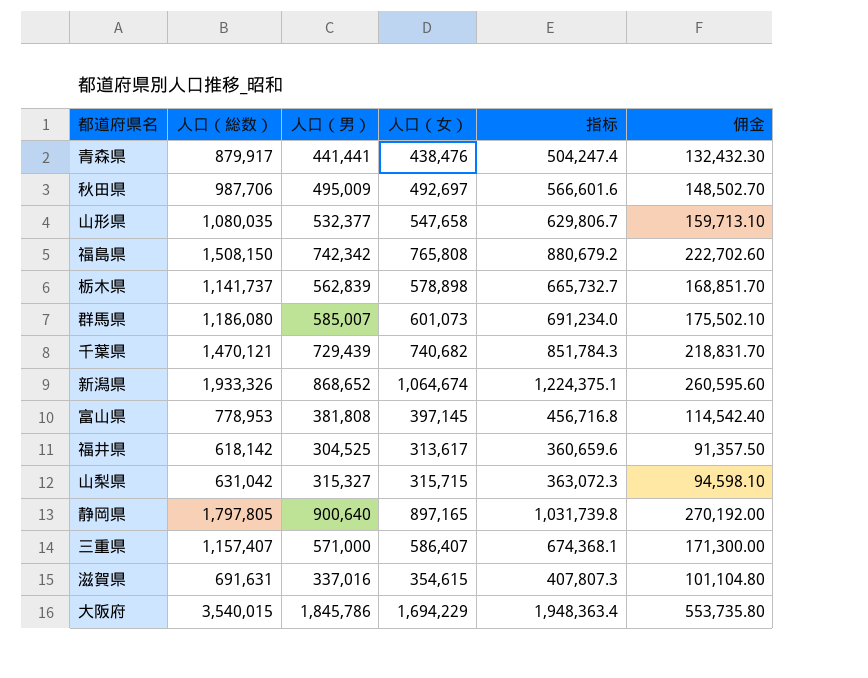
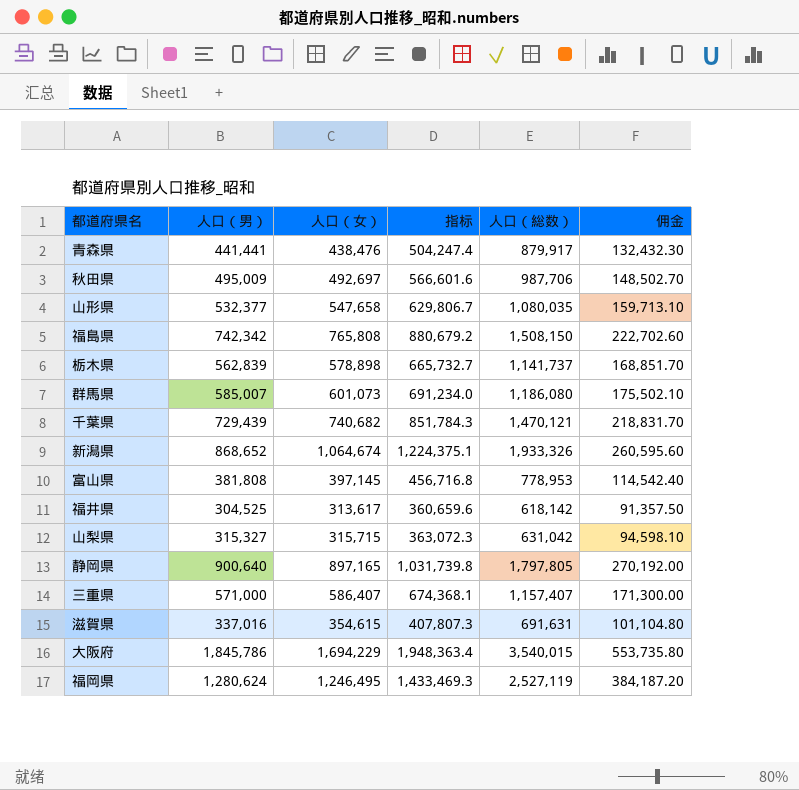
column 人口（総数） | position: 2 -> 5
row 福岡県: none -> 1,280,624 | 1,246,495 | 1,433,469.3 | 2,527,119 | 384,187.20

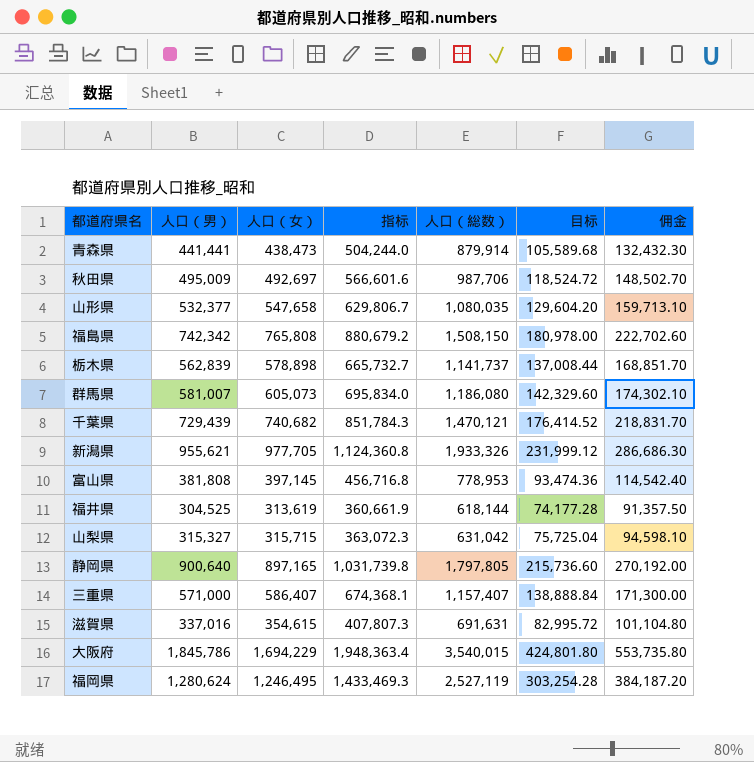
column 目标 | formula: none -> [人口（総数）] * 0.12
青森県 | 人口（女）: 438,476 -> 438,473
青森県 | 指标: 504,247.4 -> 504,244.0
青森県 | 人口（総数）: 879,917 -> 879,914
群馬県 | 人口（男）: 585,007 -> 581,007
群馬県 | 人口（女）: 601,073 -> 605,073
群馬県 | 指标: 691,234.0 -> 695,834.0
群馬県 | 佣金: 175,502.10 -> 174,302.10
新潟県 | 人口（男）: 868,652 -> 955,621
新潟県 | 人口（女）: 1,064,674 -> 977,705
新潟県 | 指标: 1,224,375.1 -> 1,124,360.8
新潟県 | 佣金: 260,595.60 -> 286,686.30
福井県 | 人口（女）: 313,617 -> 313,619
福井県 | 指标: 360,659.6 -> 360,661.9
福井県 | 人口（総数）: 618,142 -> 618,144

